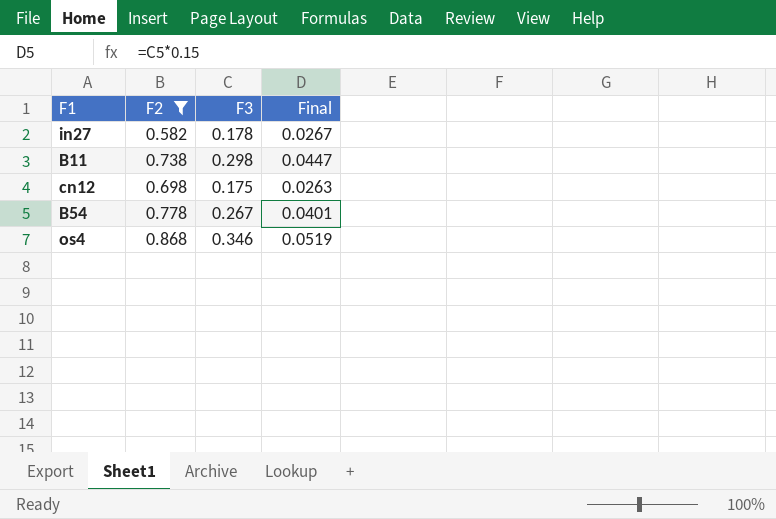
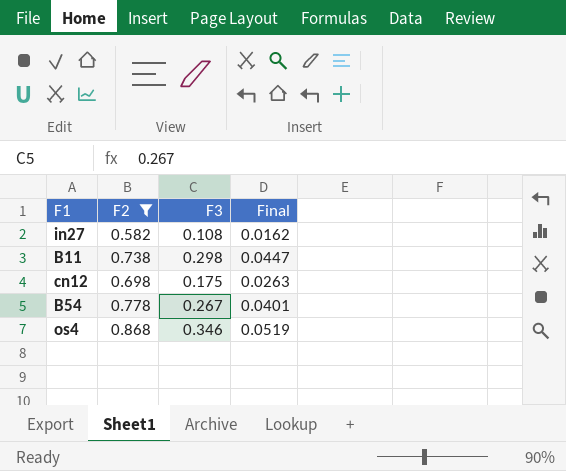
in27 | F3: 0.178 -> 0.108
in27 | Final: 0.0267 -> 0.0162

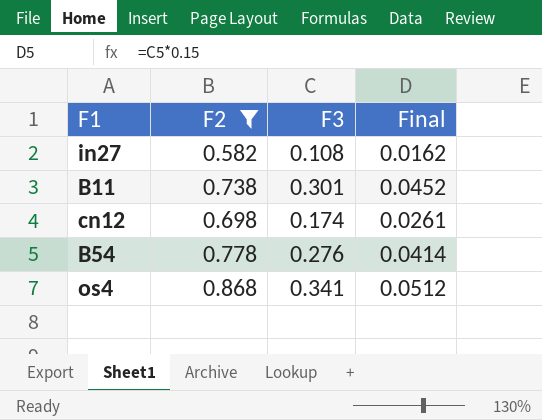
B11 | F3: 0.298 -> 0.301
B11 | Final: 0.0447 -> 0.0452
cn12 | F3: 0.175 -> 0.174
cn12 | Final: 0.0263 -> 0.0261
B54 | F3: 0.267 -> 0.276
B54 | Final: 0.0401 -> 0.0414
os4 | F3: 0.346 -> 0.341
os4 | Final: 0.0519 -> 0.0512

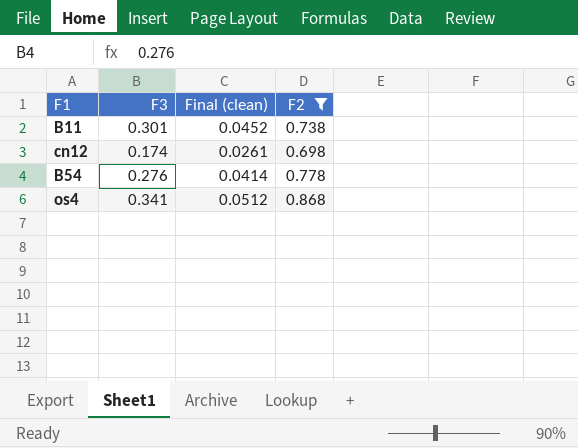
column name: Final -> Final (clean)
column F2 | position: 2 -> 4
row in27: 0.582 | 0.108 | 0.0162 -> none

